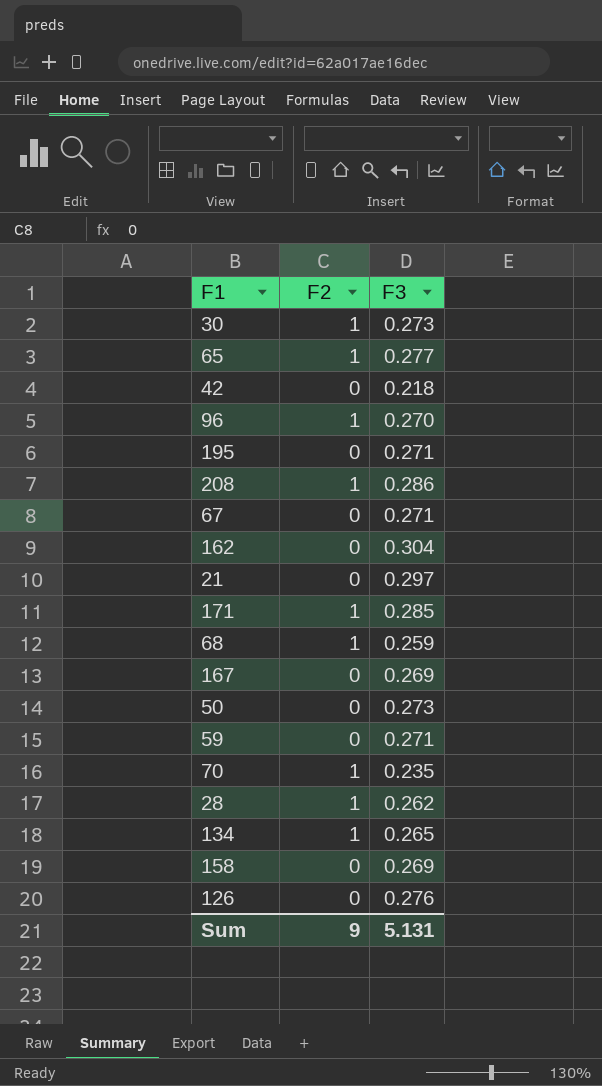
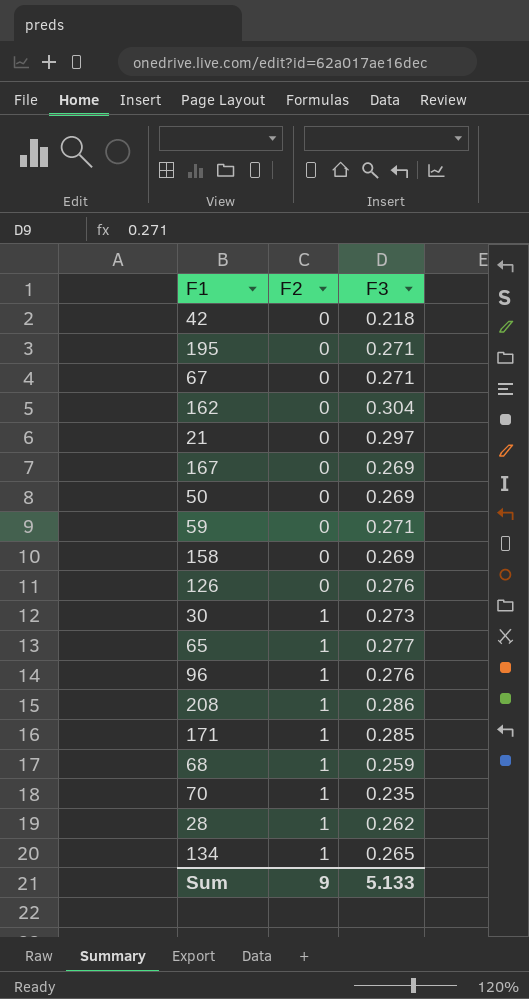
row order: none -> F2 ascending
50 | F3: 0.273 -> 0.269
96 | F3: 0.270 -> 0.276
Sum | F3: 5.131 -> 5.133

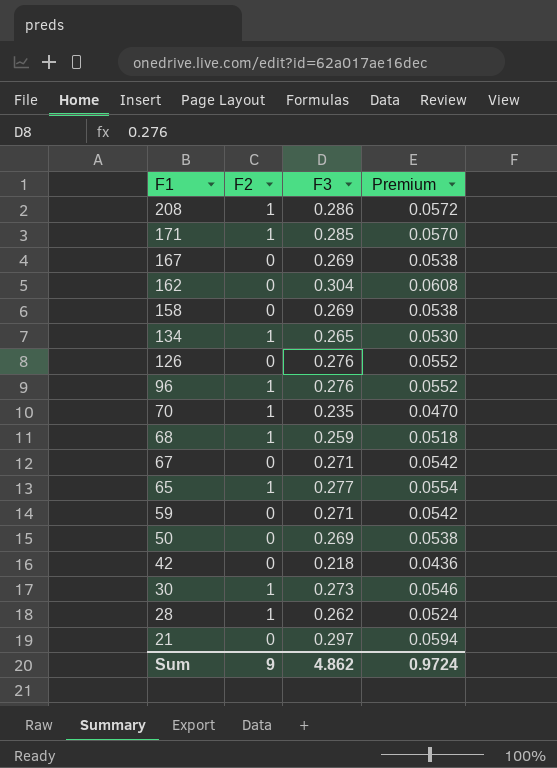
row order: F2 ascending -> F1 descending
column Premium | formula: none -> [F3] * 0.2
row 195: 0 | 0.271 -> none
Sum | F3: 5.133 -> 4.862

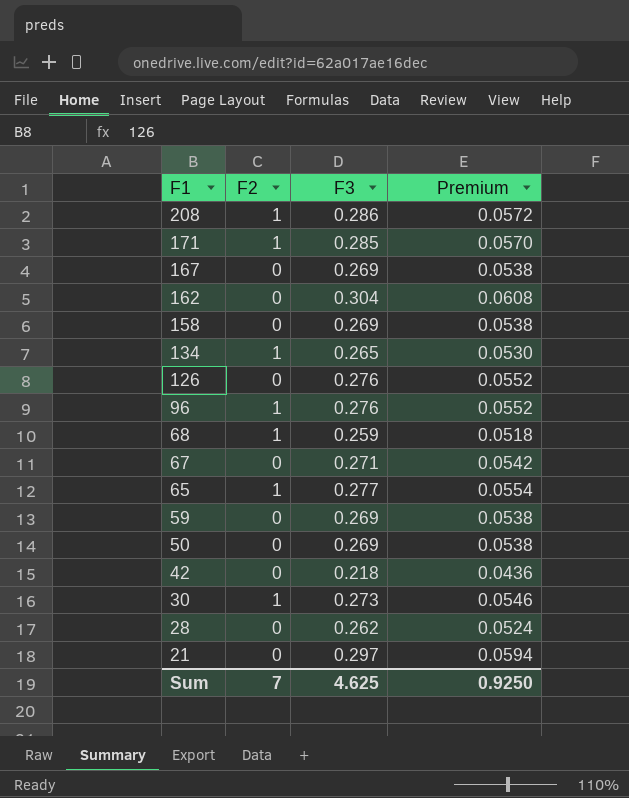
row 70: 1 | 0.235 | 0.0470 -> none
59 | F3: 0.271 -> 0.269
59 | Premium: 0.0542 -> 0.0538
28 | F2: 1 -> 0
Sum | F2: 9 -> 7
Sum | F3: 4.862 -> 4.625
Sum | Premium: 0.9724 -> 0.9250

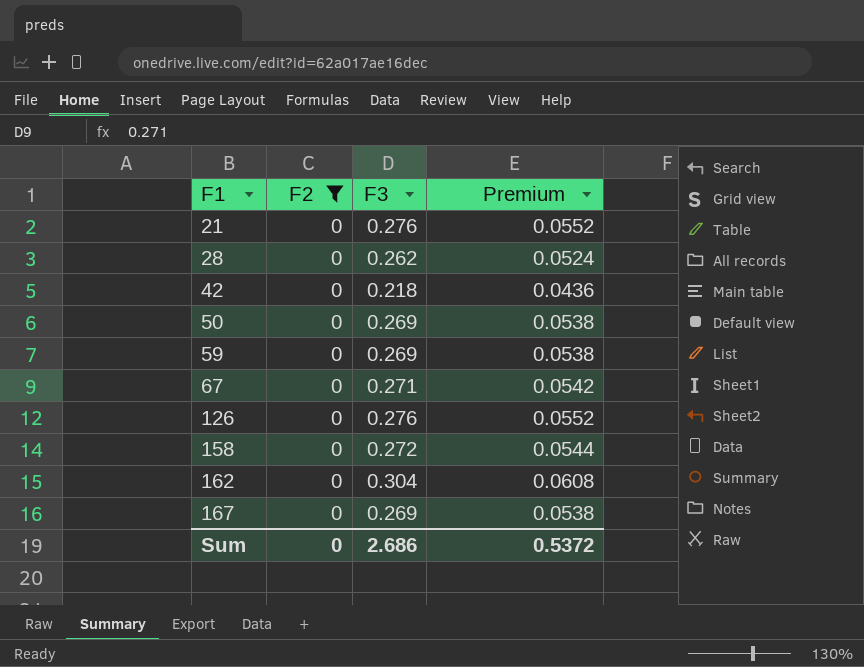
filter: none -> F2 = 0
row order: F1 descending -> F1 ascending
21 | F3: 0.297 -> 0.276
21 | Premium: 0.0594 -> 0.0552
158 | F3: 0.269 -> 0.272
158 | Premium: 0.0538 -> 0.0544
Sum | F2: 7 -> 0
Sum | F3: 4.625 -> 2.686
Sum | Premium: 0.9250 -> 0.5372

